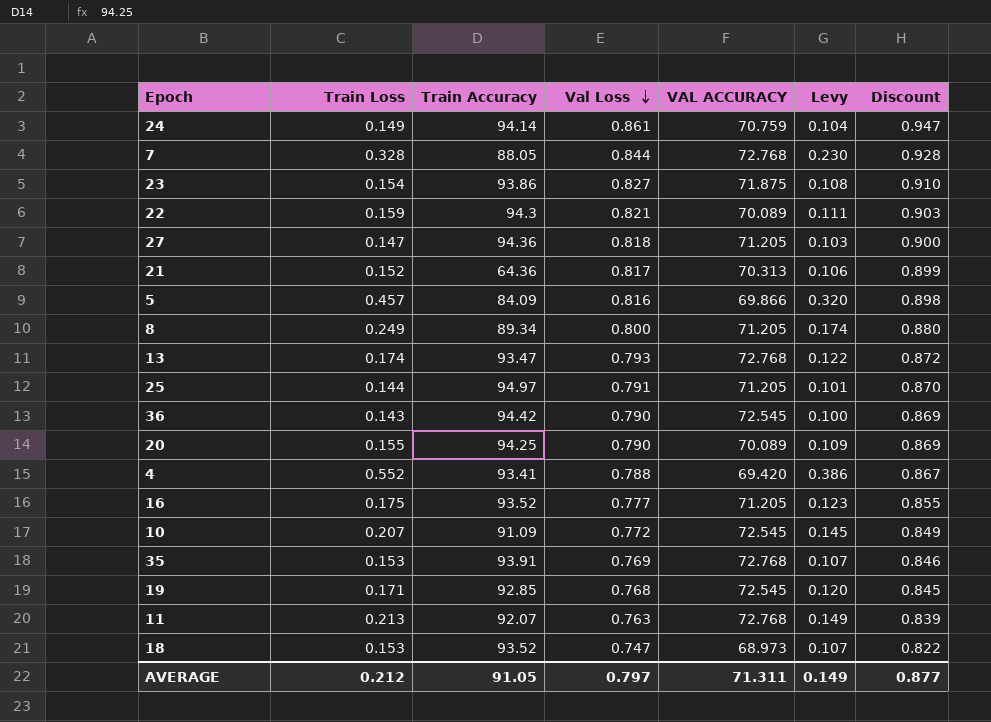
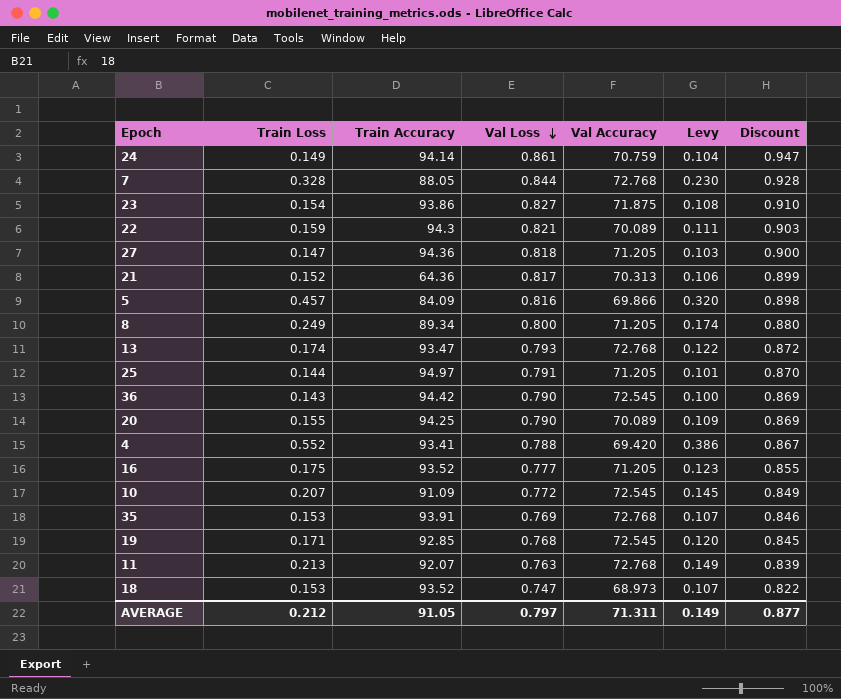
column name: VAL ACCURACY -> Val Accuracy

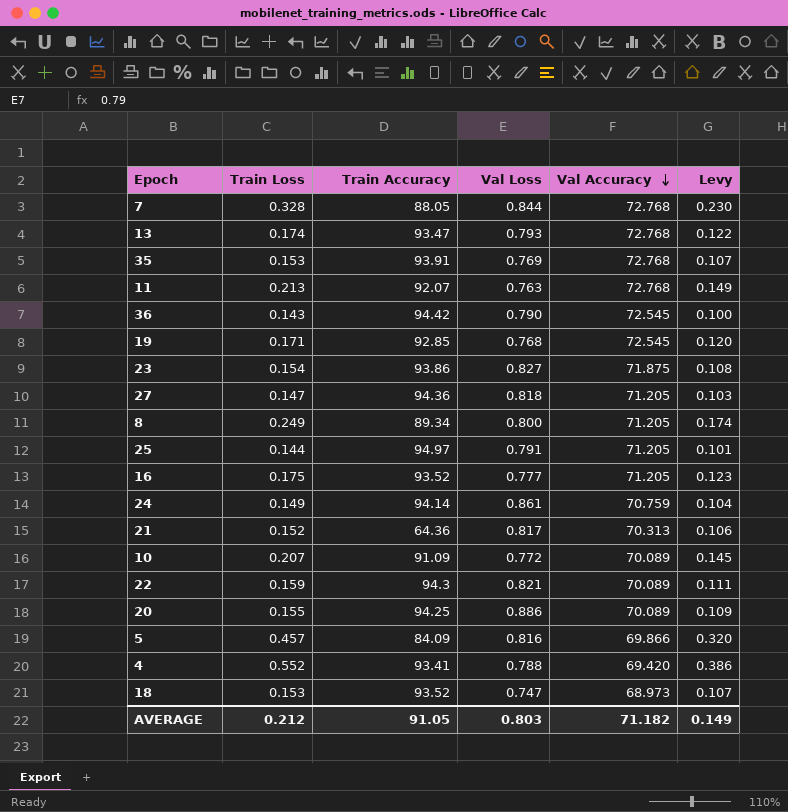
row order: Val Loss descending -> Val Accuracy descending
column Discount | formula: [Val Loss] * 1.1 -> none
10 | Val Accuracy: 72.545 -> 70.089
20 | Val Loss: 0.790 -> 0.886
AVERAGE | Val Loss: 0.797 -> 0.803
AVERAGE | Val Accuracy: 71.311 -> 71.182

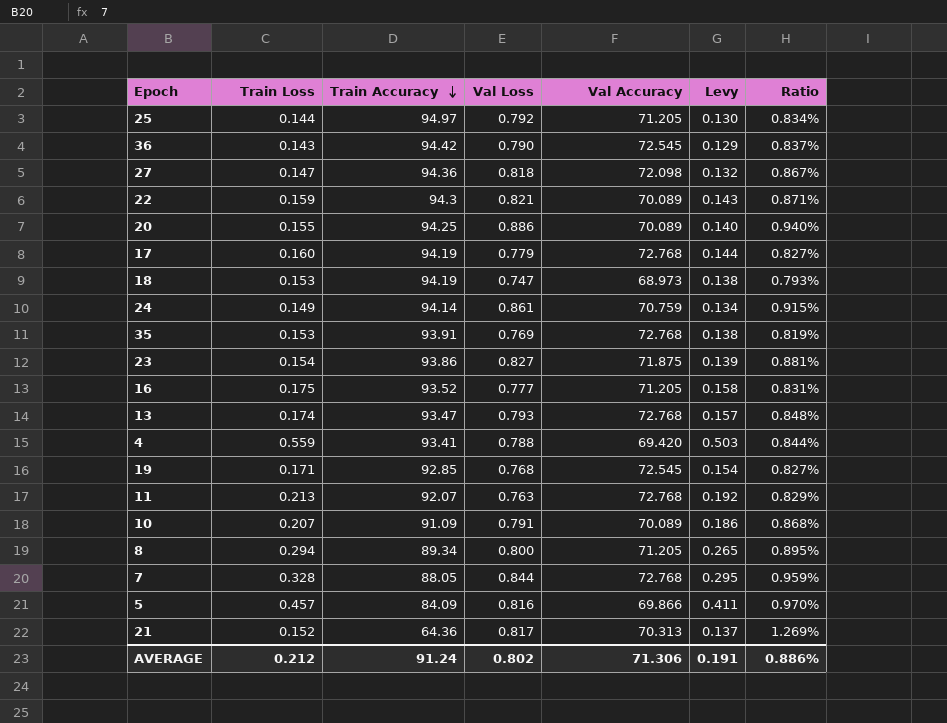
row order: Val Accuracy descending -> Train Accuracy descending
column Levy | formula: [Train Loss] * 0.7 -> [Train Loss] * 0.9
column Ratio | formula: none -> [Val Loss] / [Train Accuracy]
25 | Val Loss: 0.791 -> 0.792
27 | Val Accuracy: 71.205 -> 72.098
row 17: none -> 0.160 | 94.19 | 0.779 | 72.768 | 0.144 | 0.827%
18 | Train Accuracy: 93.52 -> 94.19
4 | Train Loss: 0.552 -> 0.559
10 | Val Loss: 0.772 -> 0.791
8 | Train Loss: 0.249 -> 0.294
AVERAGE | Train Accuracy: 91.05 -> 91.24
AVERAGE | Val Loss: 0.803 -> 0.802
AVERAGE | Val Accuracy: 71.182 -> 71.306
AVERAGE | Levy: 0.149 -> 0.191

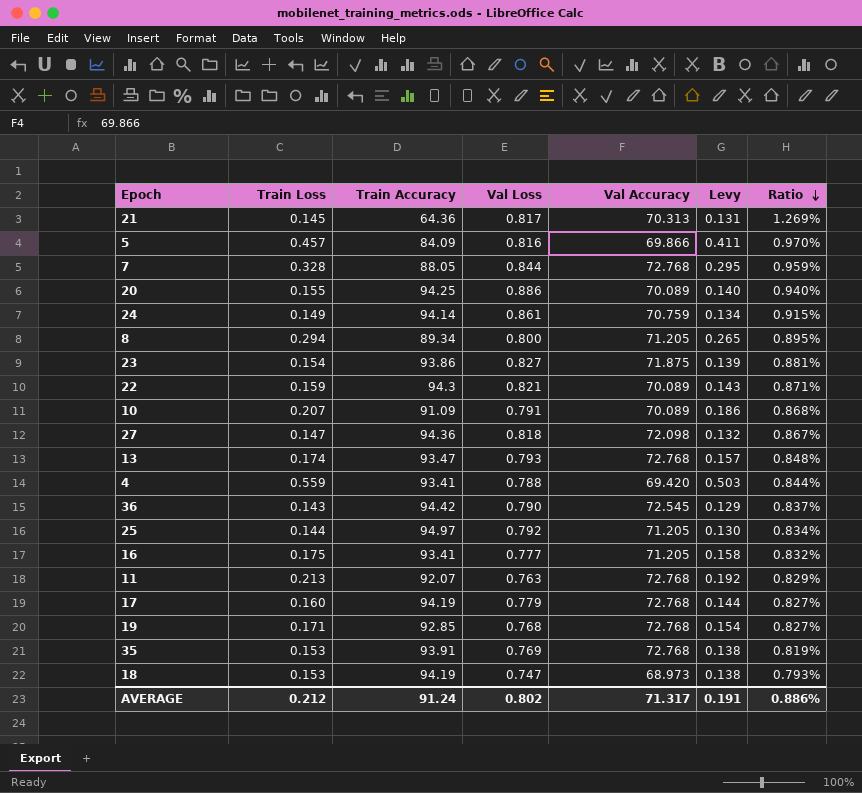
row order: Train Accuracy descending -> Ratio descending
21 | Train Loss: 0.152 -> 0.145
21 | Levy: 0.137 -> 0.131
16 | Train Accuracy: 93.52 -> 93.41
16 | Ratio: 0.831% -> 0.832%
19 | Val Accuracy: 72.545 -> 72.768
AVERAGE | Val Accuracy: 71.306 -> 71.317

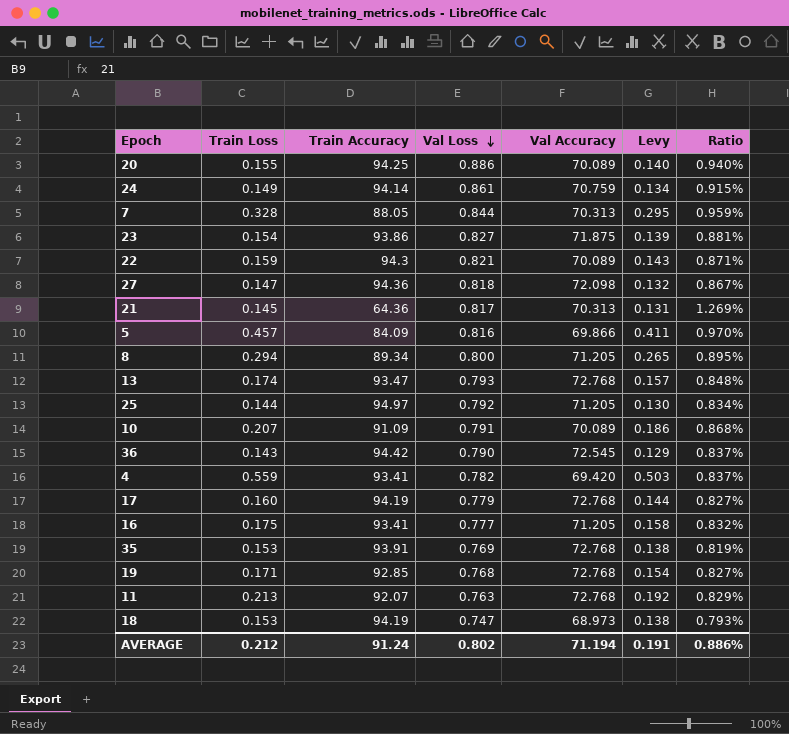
row order: Ratio descending -> Val Loss descending
7 | Val Accuracy: 72.768 -> 70.313
4 | Val Loss: 0.788 -> 0.782
4 | Ratio: 0.844% -> 0.837%
AVERAGE | Val Accuracy: 71.317 -> 71.194

